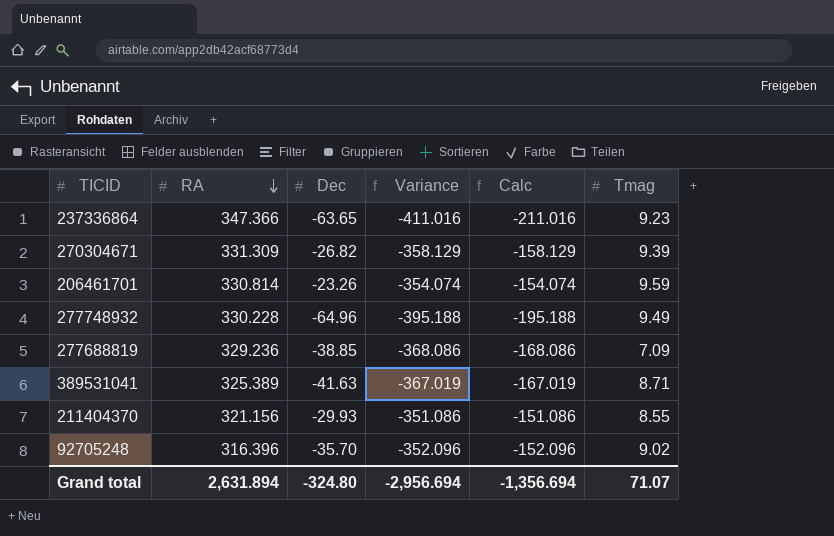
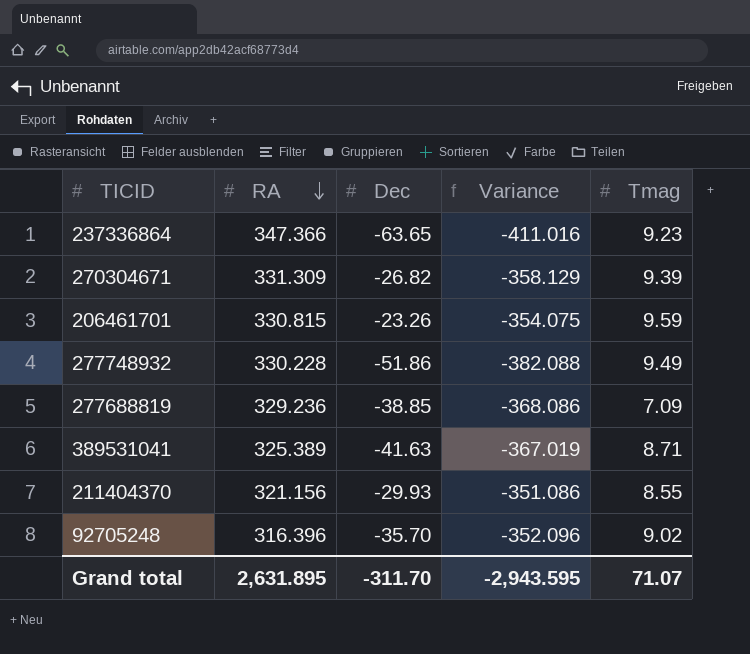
column Calc | formula: [Variance] + 200 -> none
206461701 | RA: 330.814 -> 330.815
206461701 | Variance: -354.074 -> -354.075
277748932 | Dec: -64.96 -> -51.86
277748932 | Variance: -395.188 -> -382.088
Grand total | RA: 2,631.894 -> 2,631.895
Grand total | Dec: -324.80 -> -311.70
Grand total | Variance: -2,956.694 -> -2,943.595

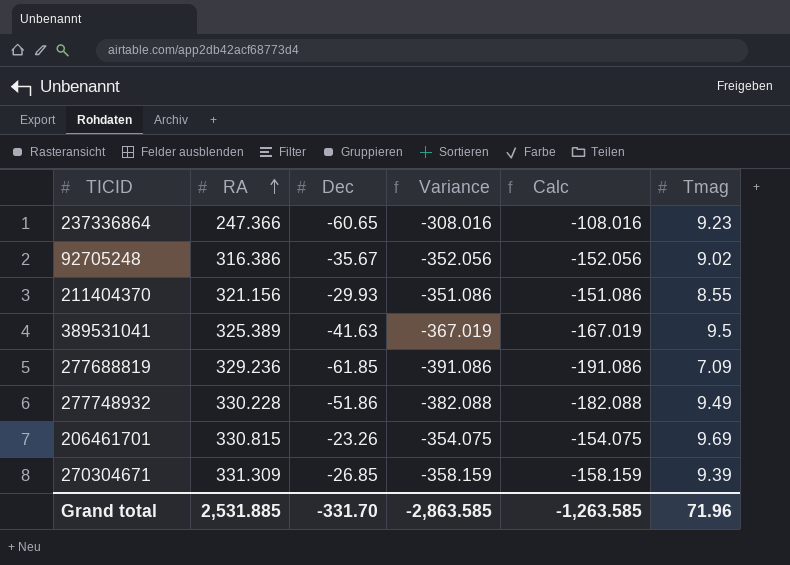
row order: RA descending -> RA ascending
column Calc | formula: none -> [Variance] + 200
237336864 | RA: 347.366 -> 247.366
237336864 | Dec: -63.65 -> -60.65
237336864 | Variance: -411.016 -> -308.016
92705248 | RA: 316.396 -> 316.386
92705248 | Dec: -35.70 -> -35.67
92705248 | Variance: -352.096 -> -352.056
389531041 | Tmag: 8.71 -> 9.5
277688819 | Dec: -38.85 -> -61.85
277688819 | Variance: -368.086 -> -391.086
206461701 | Tmag: 9.59 -> 9.69
270304671 | Dec: -26.82 -> -26.85
270304671 | Variance: -358.129 -> -358.159
Grand total | RA: 2,631.895 -> 2,531.885
Grand total | Dec: -311.70 -> -331.70
Grand total | Variance: -2,943.595 -> -2,863.585
Grand total | Tmag: 71.07 -> 71.96

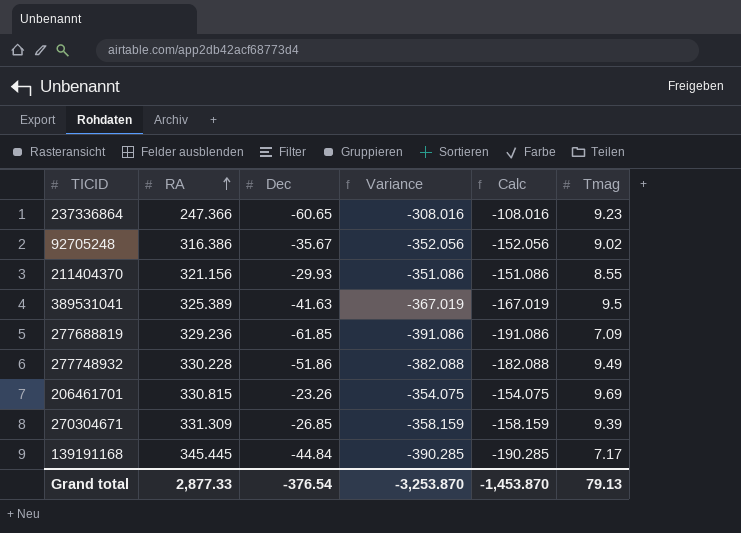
row 139191168: none -> 345.445 | -44.84 | -390.285 | -190.285 | 7.17
Grand total | RA: 2,531.885 -> 2,877.33
Grand total | Dec: -331.70 -> -376.54
Grand total | Variance: -2,863.585 -> -3,253.870
Grand total | Calc: -1,263.585 -> -1,453.870
Grand total | Tmag: 71.96 -> 79.13

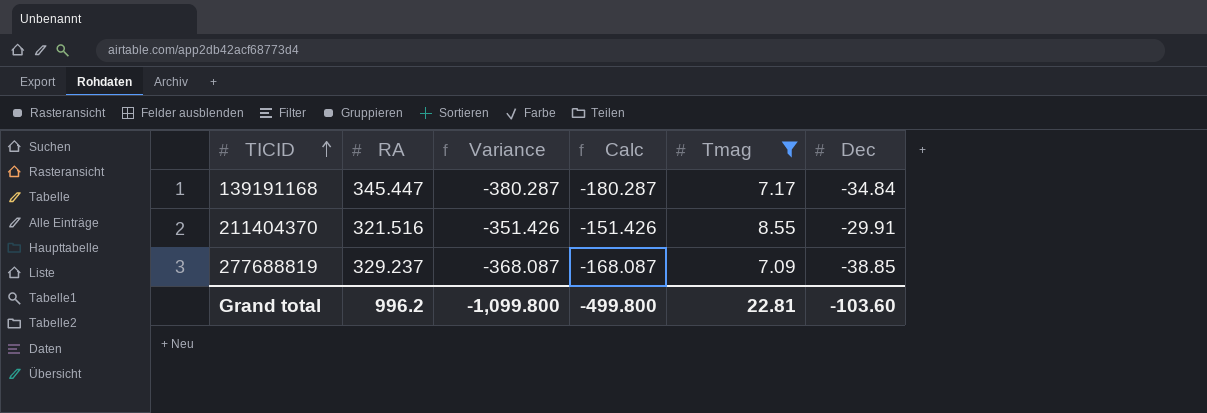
filter: none -> Tmag <= 8.55
row order: RA ascending -> TICID ascending
column Dec | position: 3 -> 6
139191168 | RA: 345.445 -> 345.447
139191168 | Variance: -390.285 -> -380.287
139191168 | Calc: -190.285 -> -180.287
139191168 | Dec: -44.84 -> -34.84
211404370 | RA: 321.156 -> 321.516
211404370 | Variance: -351.086 -> -351.426
211404370 | Calc: -151.086 -> -151.426
211404370 | Dec: -29.93 -> -29.91
277688819 | RA: 329.236 -> 329.237
277688819 | Variance: -391.086 -> -368.087
277688819 | Calc: -191.086 -> -168.087
277688819 | Dec: -61.85 -> -38.85
Grand total | RA: 2,877.33 -> 996.2
Grand total | Variance: -3,253.870 -> -1,099.800
Grand total | Calc: -1,453.870 -> -499.800
Grand total | Tmag: 79.13 -> 22.81
Grand total | Dec: -376.54 -> -103.60

